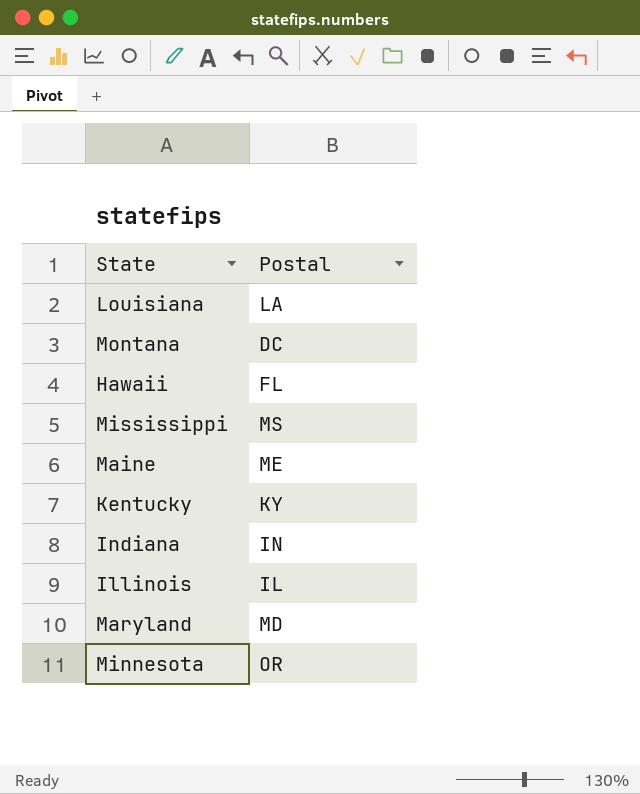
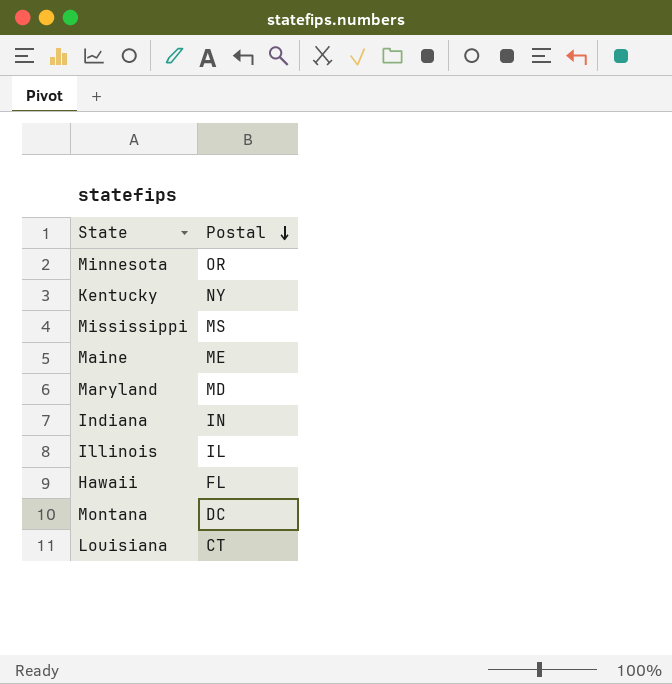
row order: none -> Postal descending
Kentucky | Postal: KY -> NY
Louisiana | Postal: LA -> CT

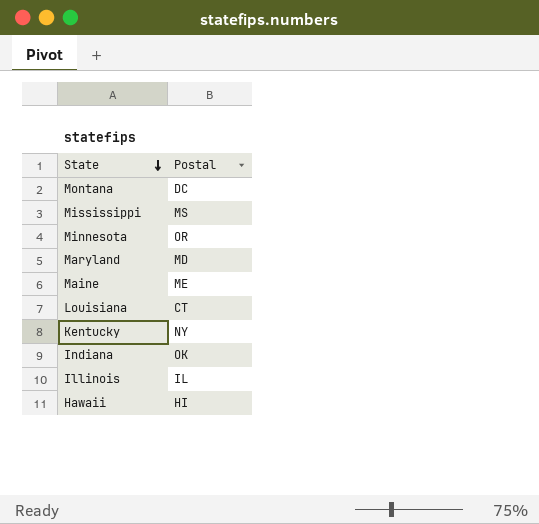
row order: Postal descending -> State descending
Indiana | Postal: IN -> OK
Hawaii | Postal: FL -> HI

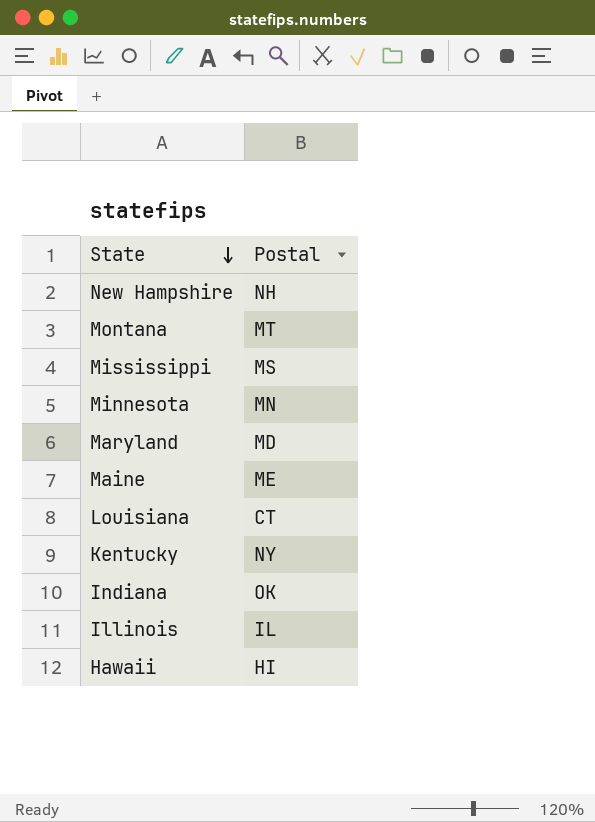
row New Hampshire: none -> NH
Montana | Postal: DC -> MT
Minnesota | Postal: OR -> MN

